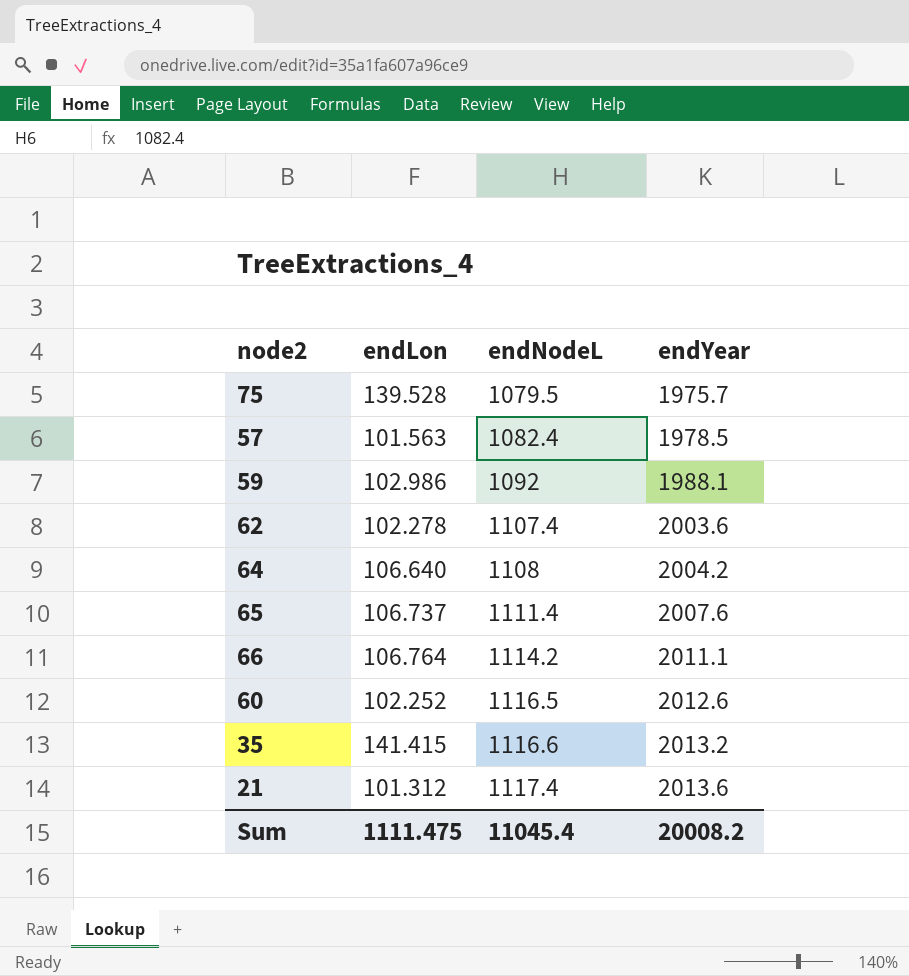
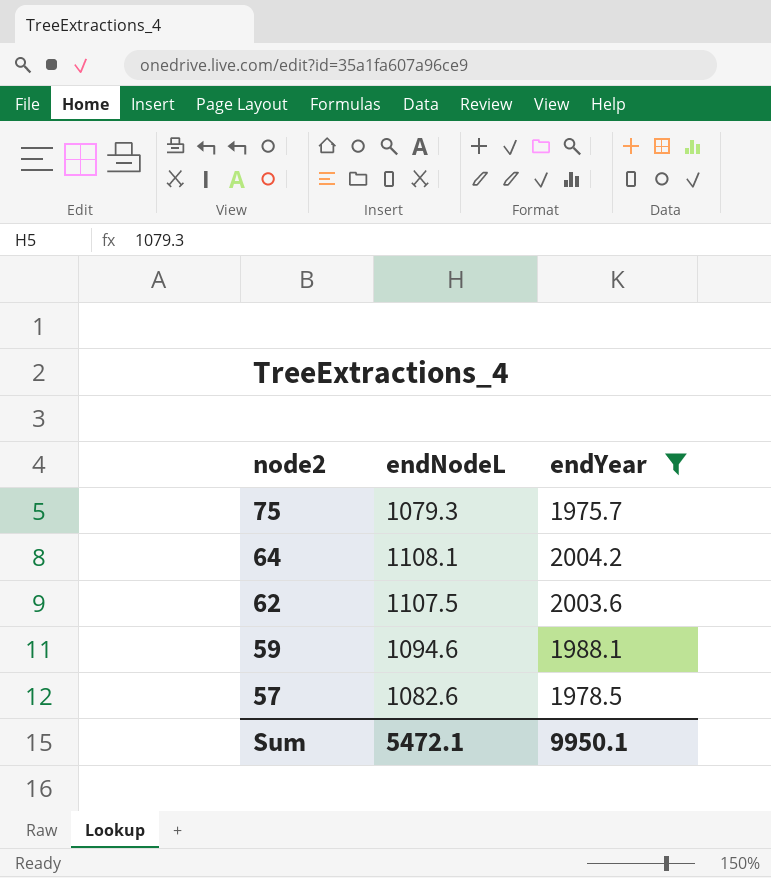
filter: none -> endYear <= 2004.2
row order: endNodeL ascending -> node2 descending
column endLon | position: 2 -> none
75 | endNodeL: 1079.5 -> 1079.3
64 | endNodeL: 1108 -> 1108.1
62 | endNodeL: 1107.4 -> 1107.5
59 | endNodeL: 1092 -> 1094.6
57 | endNodeL: 1082.4 -> 1082.6
Sum | endNodeL: 11045.4 -> 5472.1
Sum | endYear: 20008.2 -> 9950.1

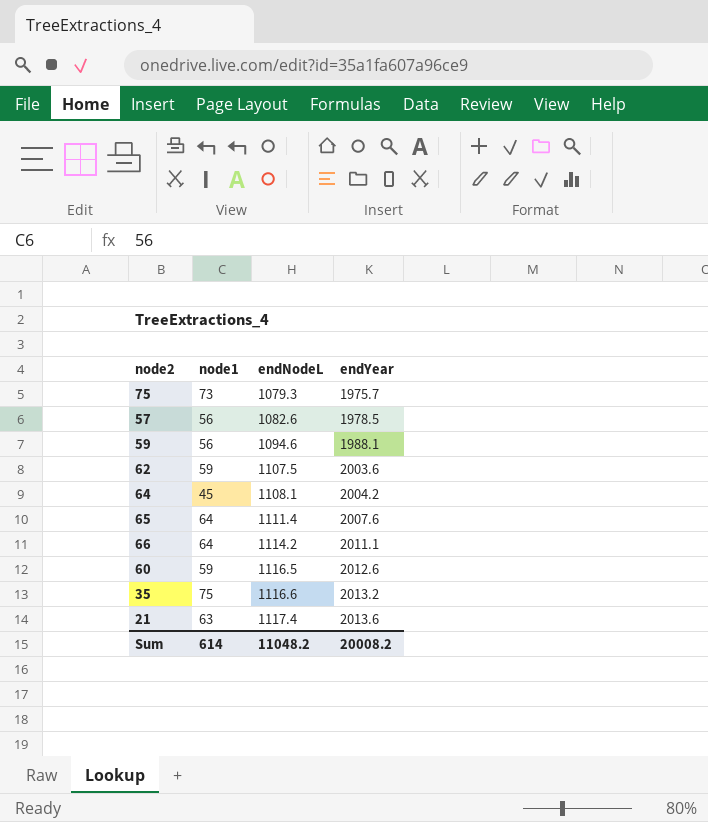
filter: endYear <= 2004.2 -> none
row order: node2 descending -> endNodeL ascending
column node1 | position: none -> 2
Sum | endNodeL: 5472.1 -> 11048.2
Sum | endYear: 9950.1 -> 20008.2

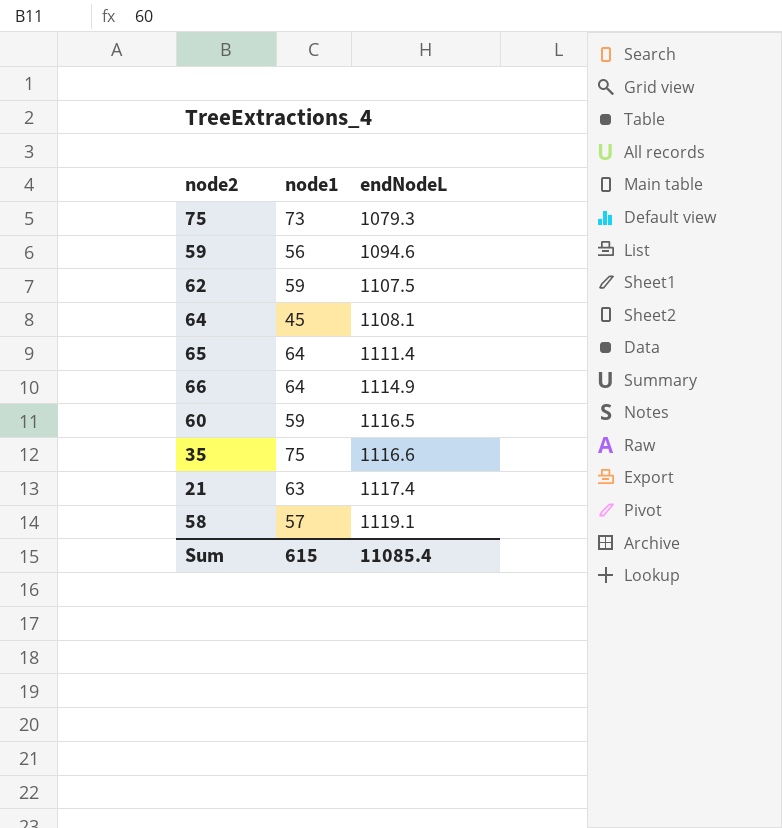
column endYear | position: 4 -> none
row 57: 56 | 1082.6 | 1978.5 -> none
66 | endNodeL: 1114.2 -> 1114.9
row 58: none -> 57 | 1119.1
Sum | node1: 614 -> 615
Sum | endNodeL: 11048.2 -> 11085.4

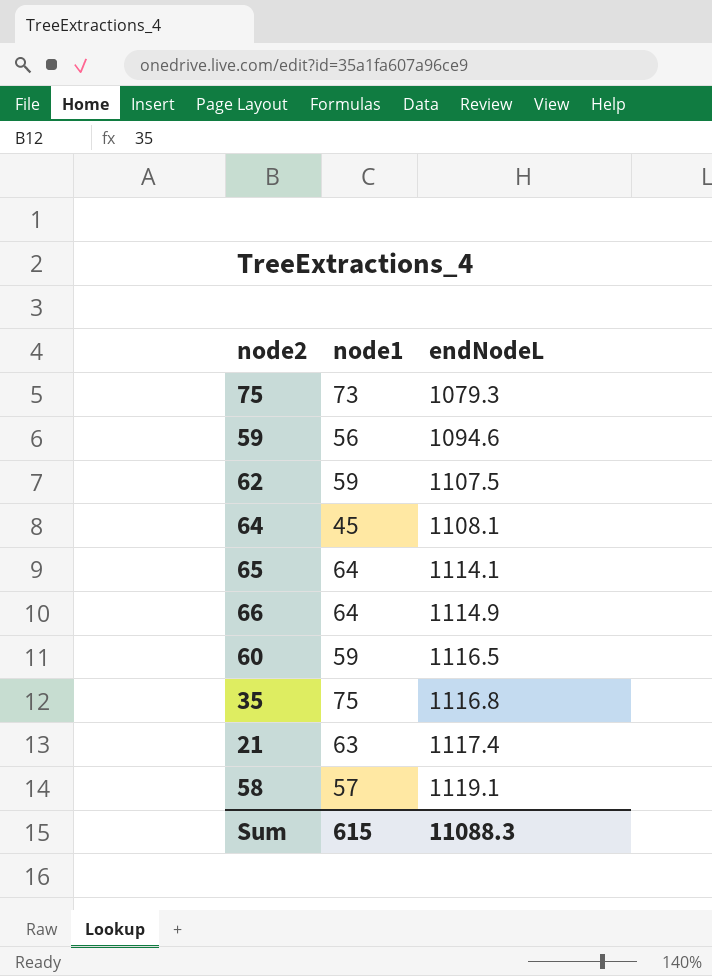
65 | endNodeL: 1111.4 -> 1114.1
35 | endNodeL: 1116.6 -> 1116.8
Sum | endNodeL: 11085.4 -> 11088.3

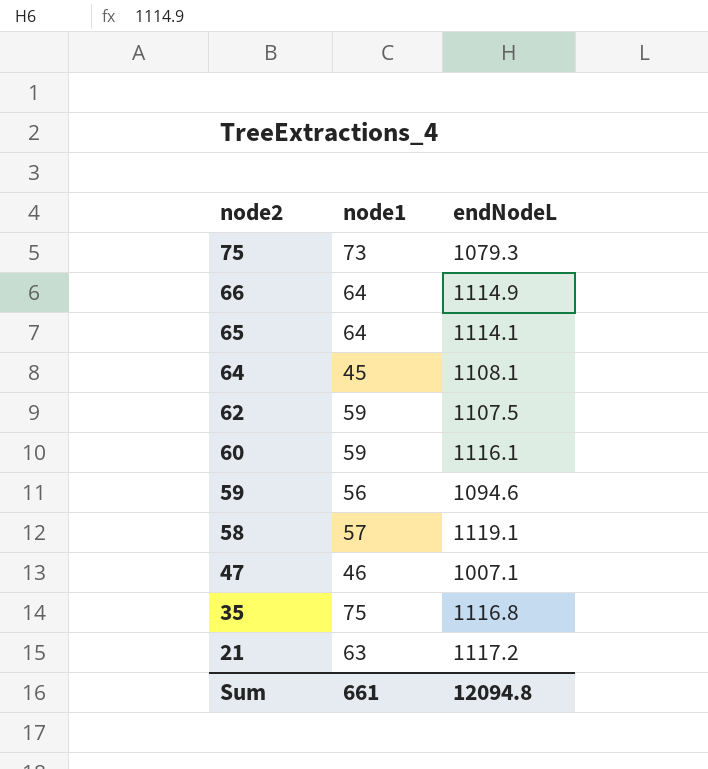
row order: endNodeL ascending -> node2 descending
60 | endNodeL: 1116.5 -> 1116.1
row 47: none -> 46 | 1007.1
21 | endNodeL: 1117.4 -> 1117.2
Sum | node1: 615 -> 661
Sum | endNodeL: 11088.3 -> 12094.8

